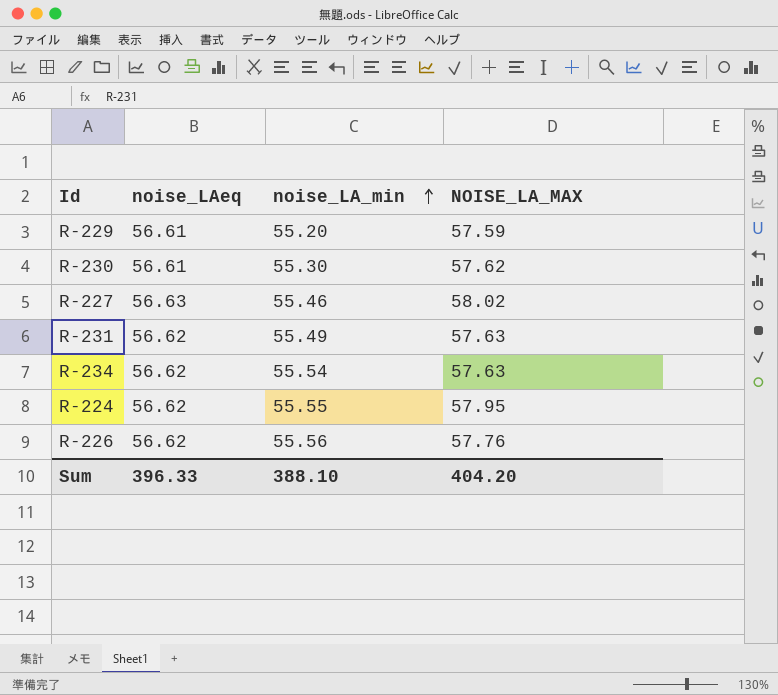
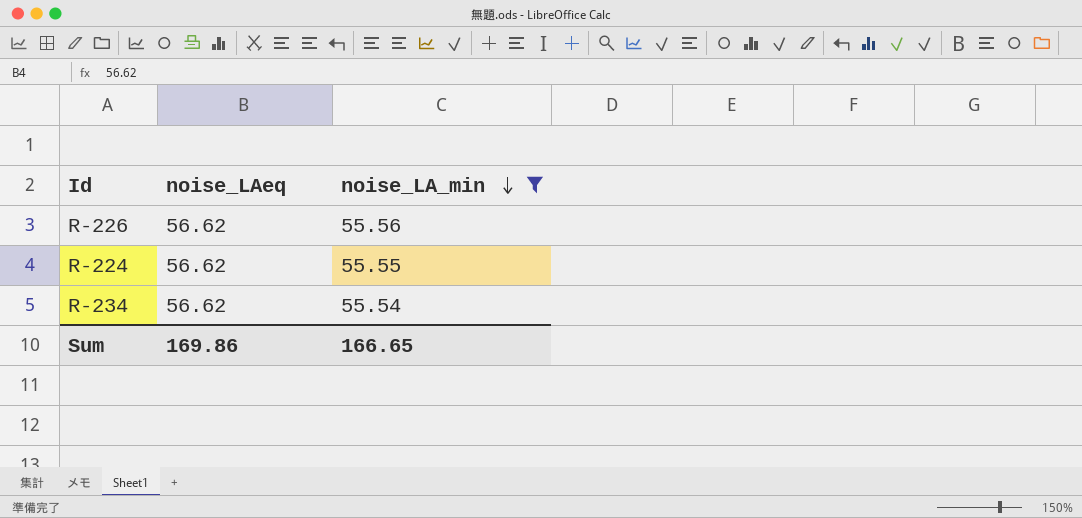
filter: none -> noise_LA_min >= 55.54
row order: noise_LA_min ascending -> noise_LA_min descending
column NOISE_LA_MAX | position: 4 -> none
Sum | noise_LAeq: 396.33 -> 169.86
Sum | noise_LA_min: 388.10 -> 166.65

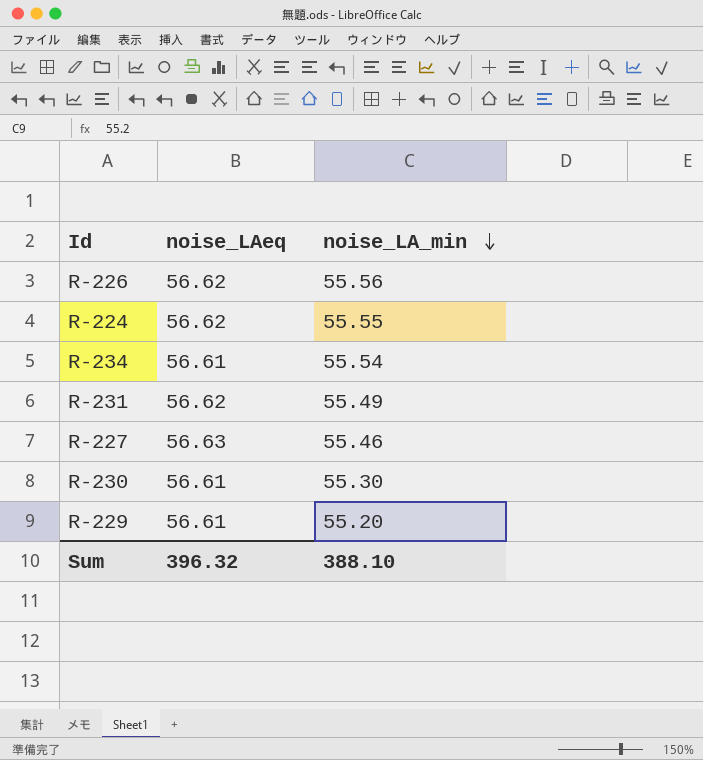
filter: noise_LA_min >= 55.54 -> none
R-234 | noise_LAeq: 56.62 -> 56.61
Sum | noise_LAeq: 169.86 -> 396.32
Sum | noise_LA_min: 166.65 -> 388.10

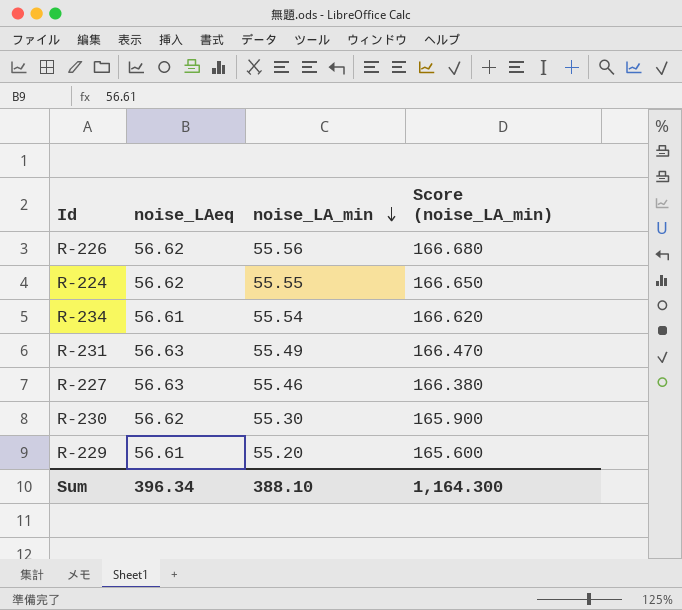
column Score (noise_LA_min) | formula: none -> [noise_LA_min] * 3
R-231 | noise_LAeq: 56.62 -> 56.63
R-230 | noise_LAeq: 56.61 -> 56.62
Sum | noise_LAeq: 396.32 -> 396.34

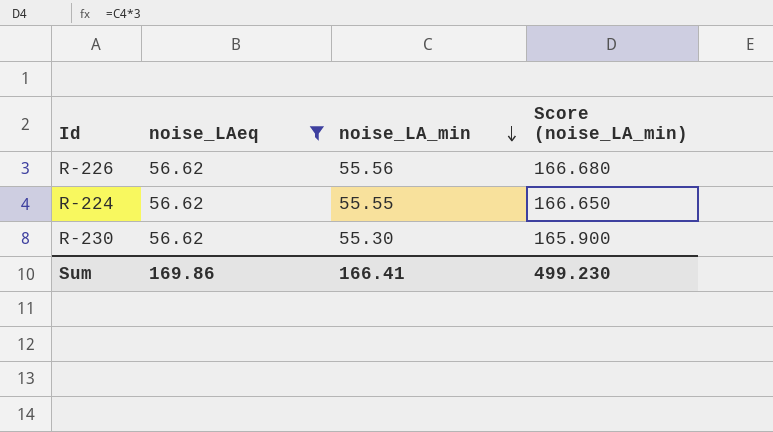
filter: none -> noise_LAeq = 56.62
Sum | noise_LAeq: 396.34 -> 169.86
Sum | noise_LA_min: 388.10 -> 166.41
Sum | Score (noise_LA_min): 1,164.300 -> 499.230

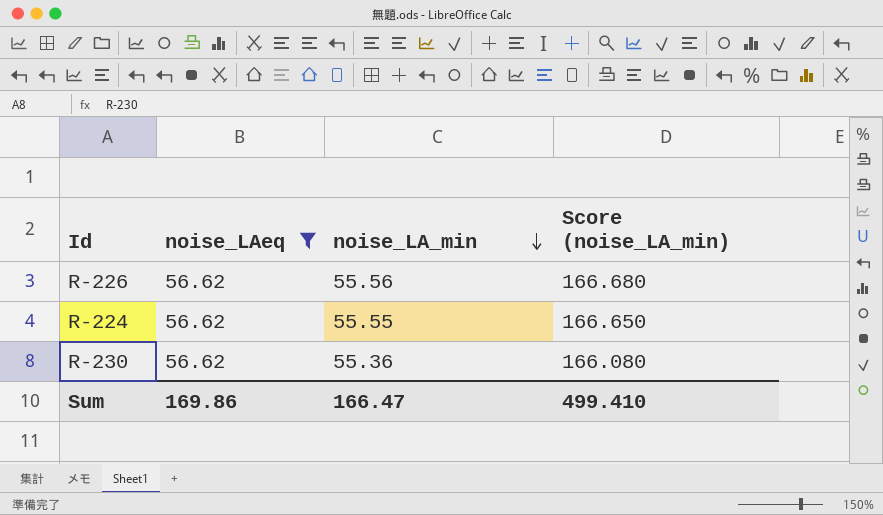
R-230 | noise_LA_min: 55.30 -> 55.36
R-230 | Score (noise_LA_min): 165.900 -> 166.080
Sum | noise_LA_min: 166.41 -> 166.47
Sum | Score (noise_LA_min): 499.230 -> 499.410

